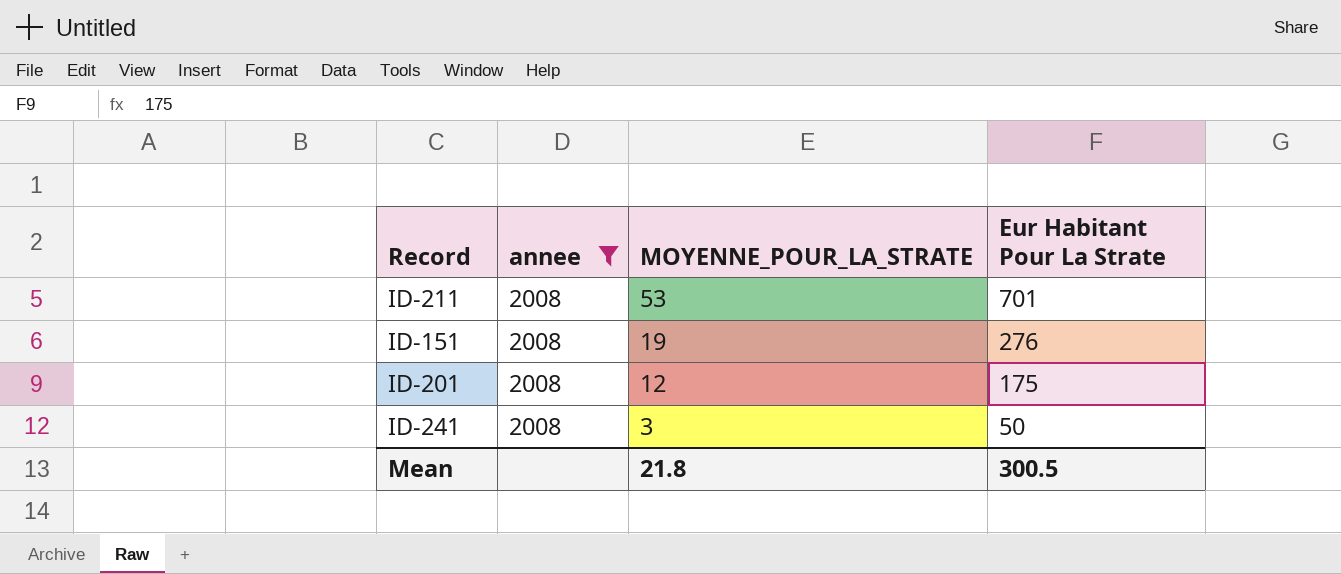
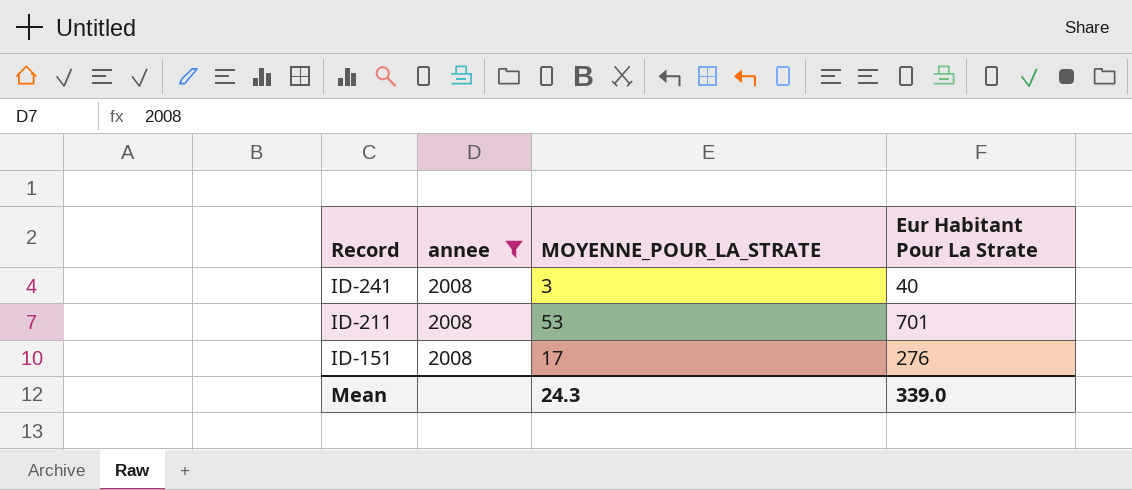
row order: MOYENNE_POUR_LA_STRATE descending -> Record descending
row ID-201: 2008 | 12 | 175 -> none
ID-241 | Eur Habitant Pour La Strate: 50 -> 40
ID-151 | MOYENNE_POUR_LA_STRATE: 19 -> 17
Mean | MOYENNE_POUR_LA_STRATE: 21.8 -> 24.3
Mean | Eur Habitant Pour La Strate: 300.5 -> 339.0

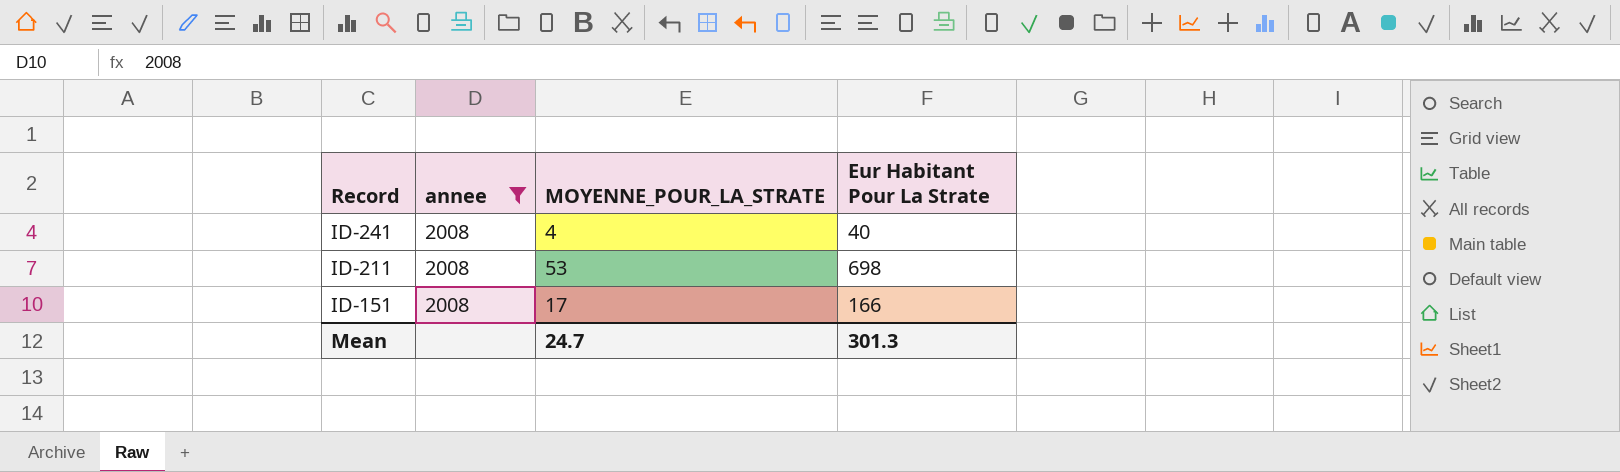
ID-241 | MOYENNE_POUR_LA_STRATE: 3 -> 4
ID-211 | Eur Habitant Pour La Strate: 701 -> 698
ID-151 | Eur Habitant Pour La Strate: 276 -> 166
Mean | MOYENNE_POUR_LA_STRATE: 24.3 -> 24.7
Mean | Eur Habitant Pour La Strate: 339.0 -> 301.3

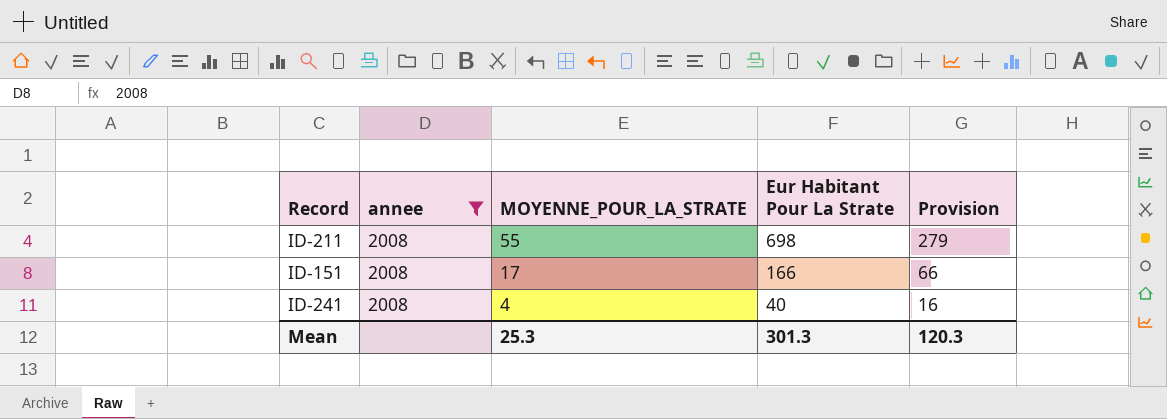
row order: Record descending -> MOYENNE_POUR_LA_STRATE descending
column Provision | formula: none -> [Eur Habitant Pour La Strate] * 0.4
ID-211 | MOYENNE_POUR_LA_STRATE: 53 -> 55
Mean | MOYENNE_POUR_LA_STRATE: 24.7 -> 25.3

